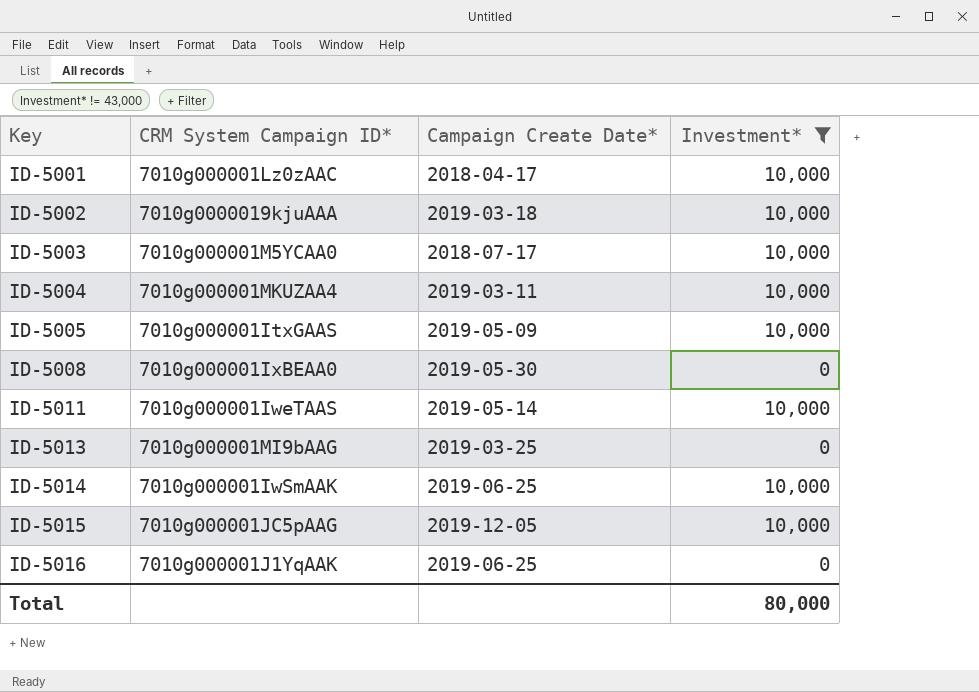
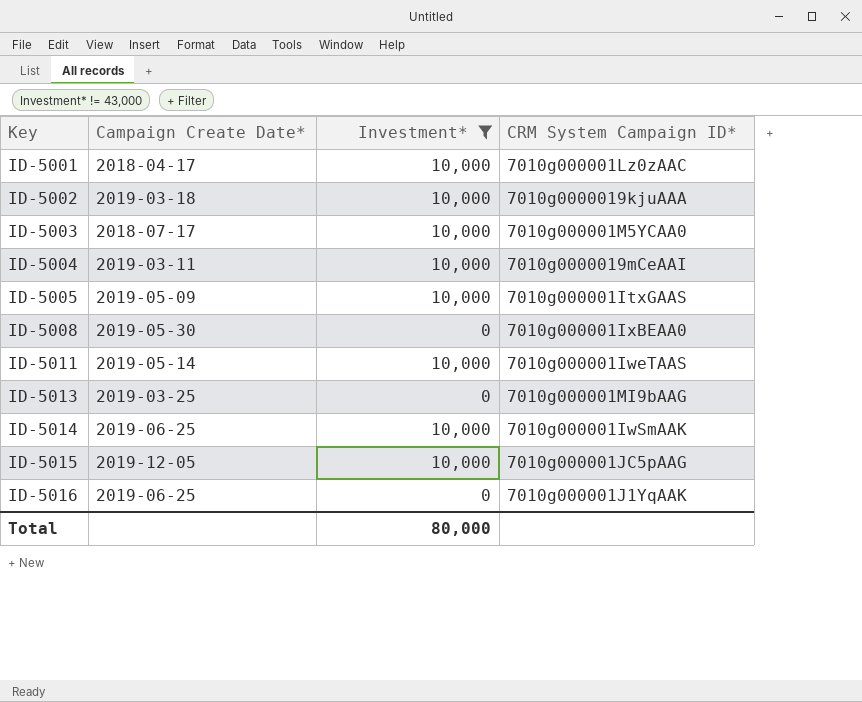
column CRM System Campaign ID* | position: 2 -> 4
ID-5004 | CRM System Campaign ID*: 7010g000001MKUZAA4 -> 7010g0000019mCeAAI

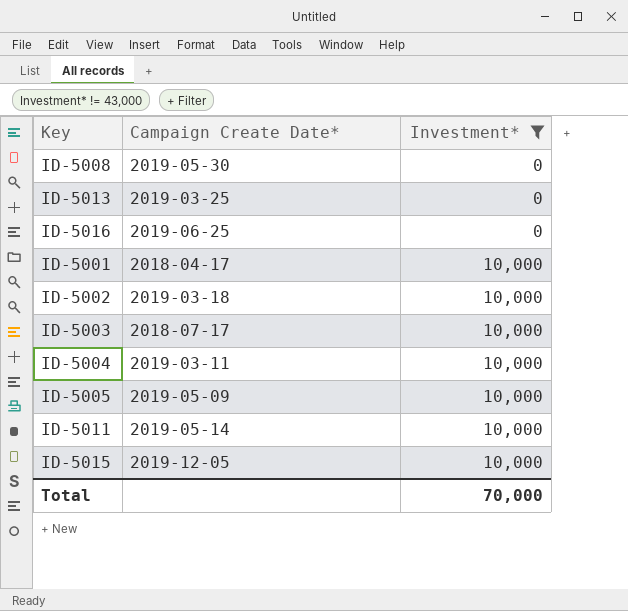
row order: Key ascending -> Investment* ascending
column CRM System Campaign ID* | position: 4 -> none
row ID-5014: 2019-06-25 | 10,000 | 7010g000001IwSmAAK -> none
Total | Investment*: 80,000 -> 70,000

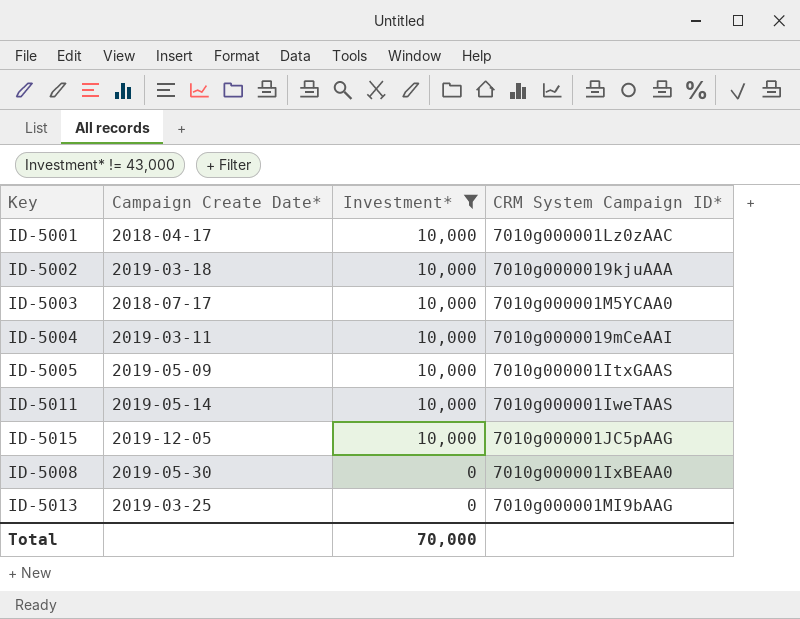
row order: Investment* ascending -> Investment* descending
column CRM System Campaign ID* | position: none -> 4
row ID-5016: 2019-06-25 | 0 -> none

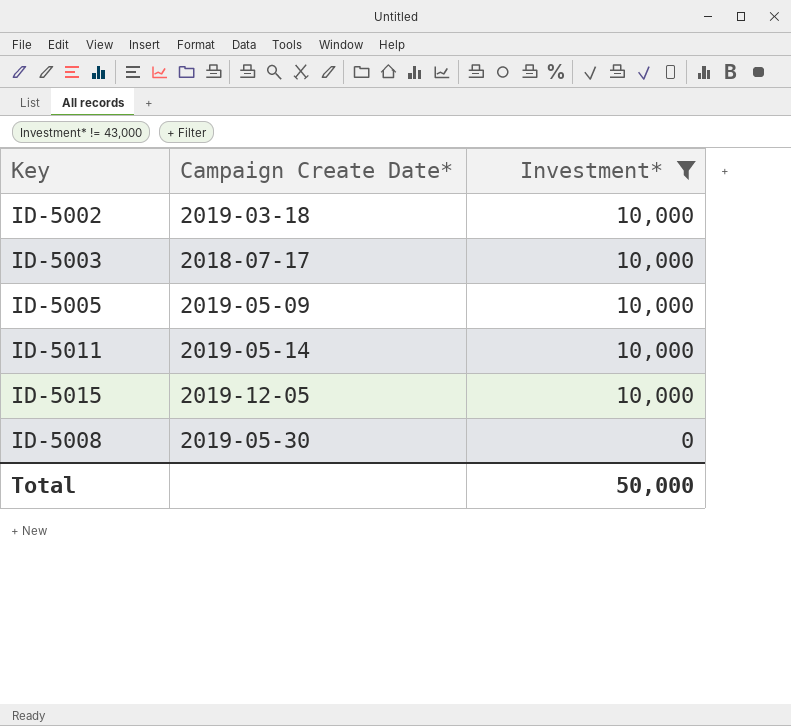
column CRM System Campaign ID* | position: 4 -> none
row ID-5001: 2018-04-17 | 10,000 | 7010g000001Lz0zAAC -> none
row ID-5004: 2019-03-11 | 10,000 | 7010g0000019mCeAAI -> none
row ID-5013: 2019-03-25 | 0 | 7010g000001MI9bAAG -> none
Total | Investment*: 70,000 -> 50,000

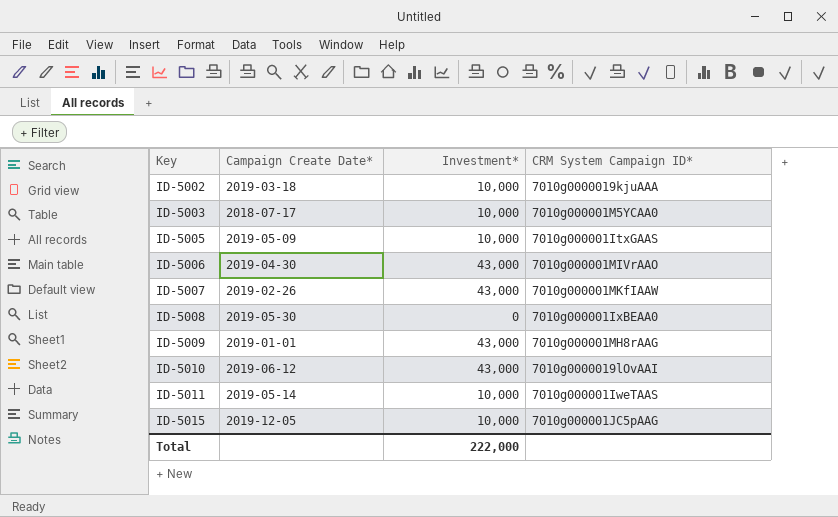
filter: Investment* != 43,000 -> none
row order: Investment* descending -> Key ascending
column CRM System Campaign ID* | position: none -> 4
Total | Investment*: 50,000 -> 222,000

